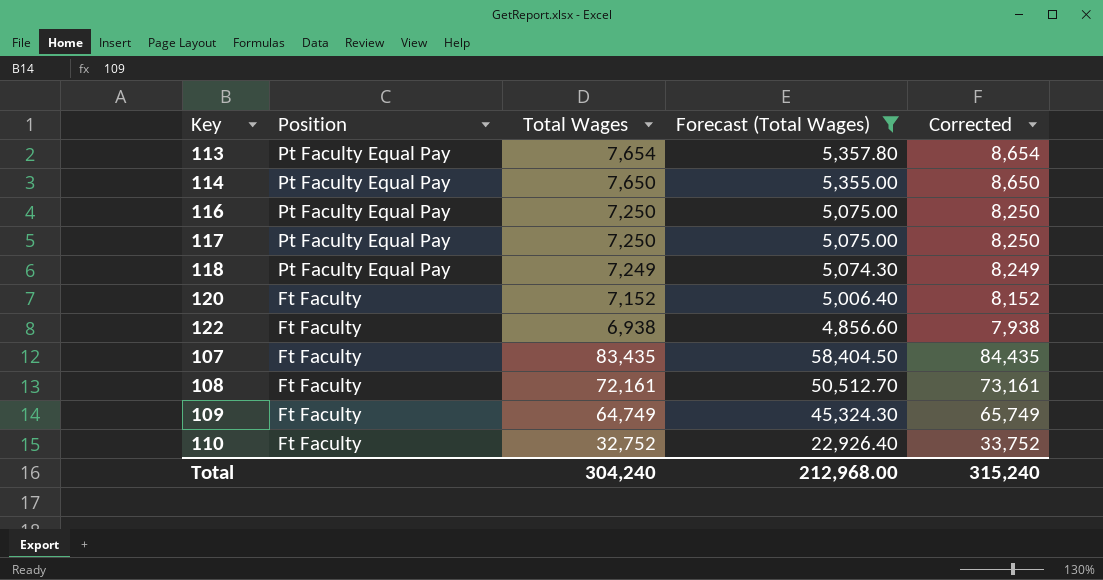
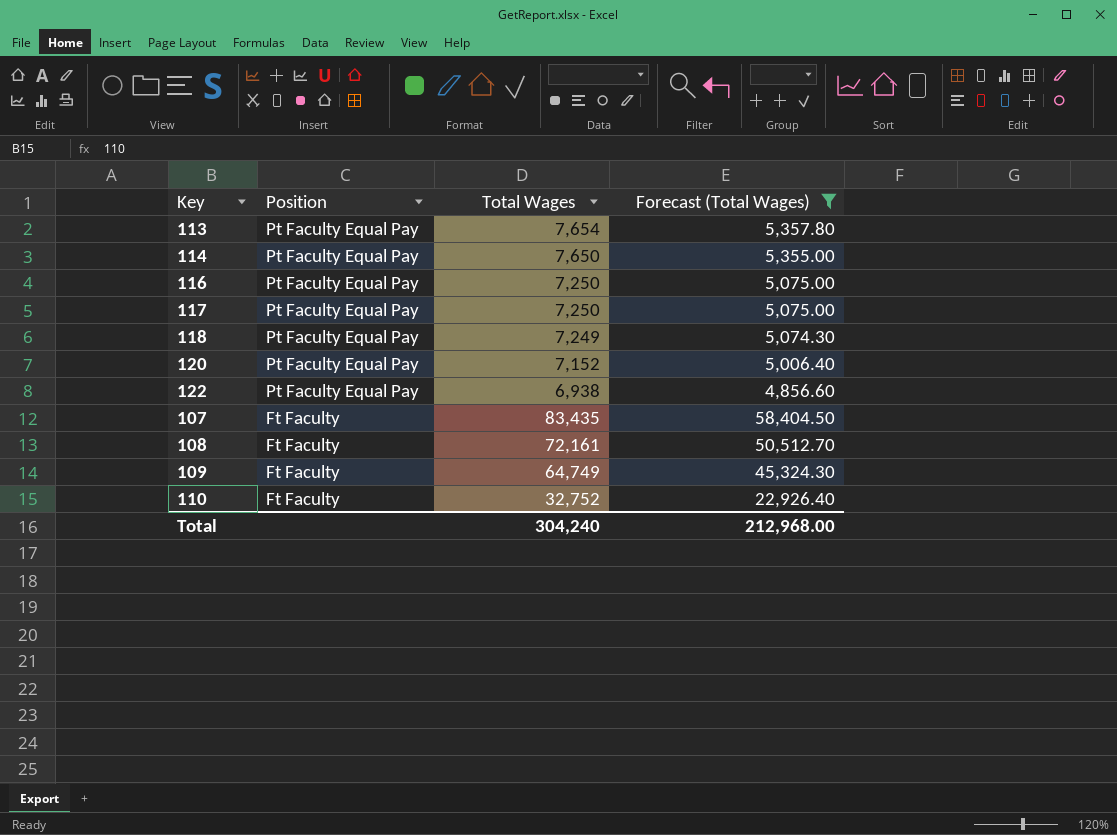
column Corrected | formula: [Total Wages] + 1000 -> none
120 | Position: Ft Faculty -> Pt Faculty Equal Pay
122 | Position: Ft Faculty -> Pt Faculty Equal Pay

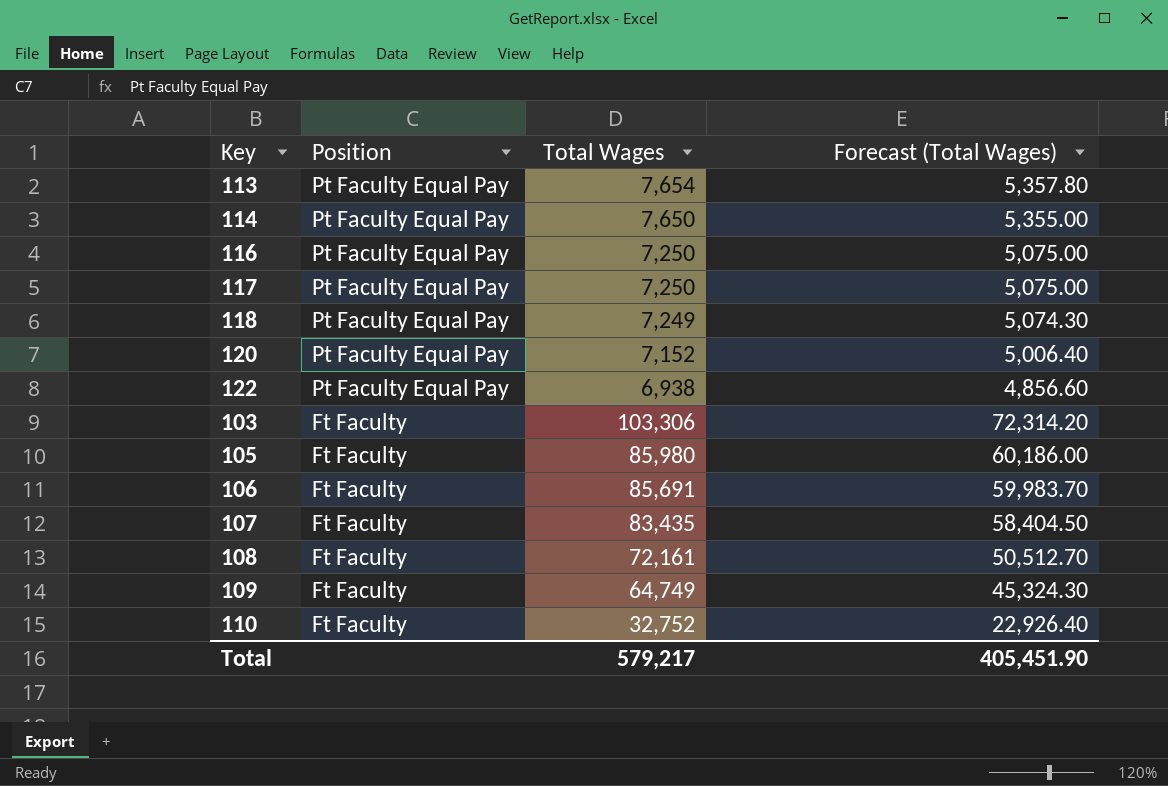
filter: Forecast (Total Wages) <= 58,404.50 -> none
Total | Total Wages: 304,240 -> 579,217
Total | Forecast (Total Wages): 212,968.00 -> 405,451.90

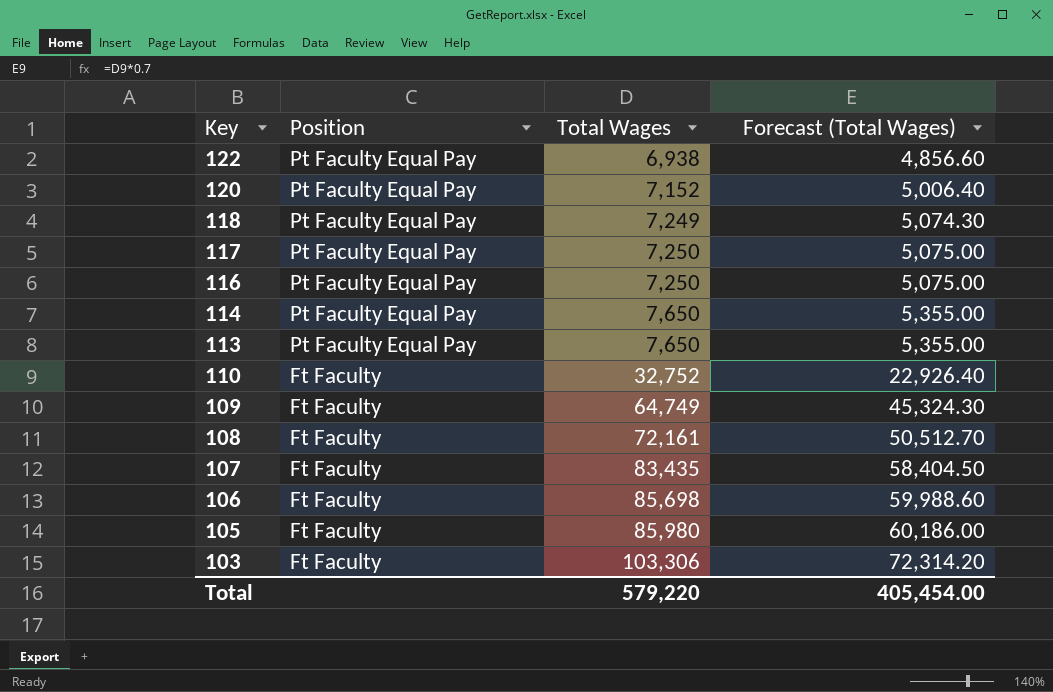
row order: Position descending -> Key descending
113 | Total Wages: 7,654 -> 7,650
113 | Forecast (Total Wages): 5,357.80 -> 5,355.00
106 | Total Wages: 85,691 -> 85,698
106 | Forecast (Total Wages): 59,983.70 -> 59,988.60
Total | Total Wages: 579,217 -> 579,220
Total | Forecast (Total Wages): 405,451.90 -> 405,454.00

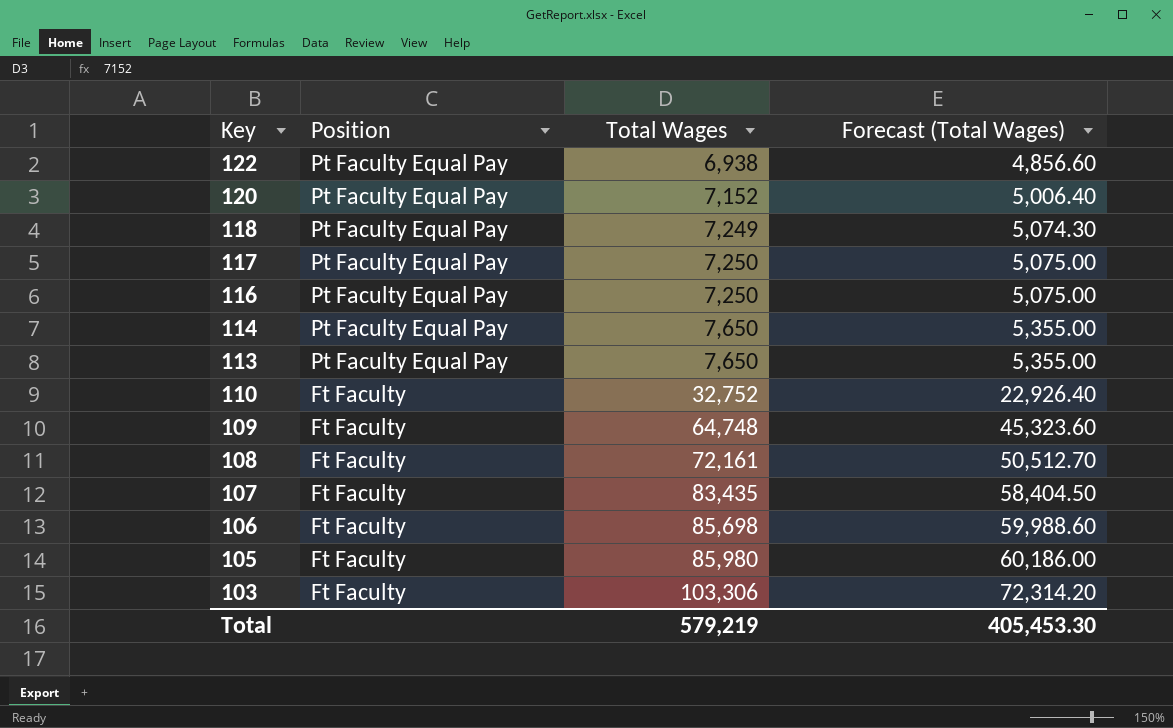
109 | Total Wages: 64,749 -> 64,748
109 | Forecast (Total Wages): 45,324.30 -> 45,323.60
Total | Total Wages: 579,220 -> 579,219
Total | Forecast (Total Wages): 405,454.00 -> 405,453.30

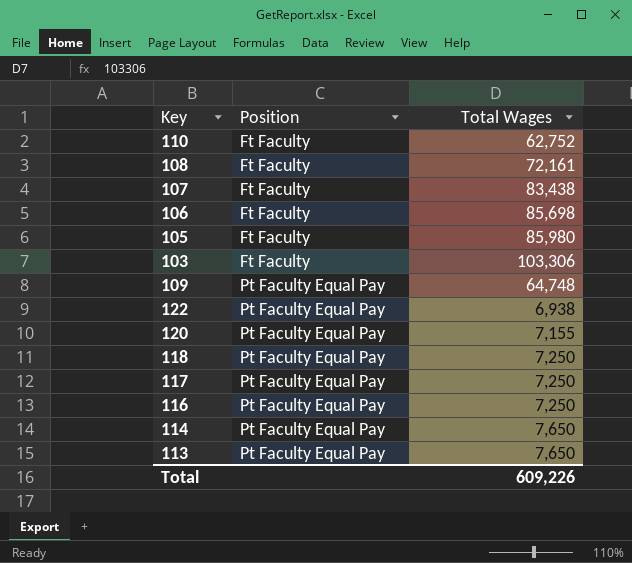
row order: Key descending -> Position ascending
column Forecast (Total Wages) | formula: [Total Wages] * 0.7 -> none
110 | Total Wages: 32,752 -> 62,752
107 | Total Wages: 83,435 -> 83,438
109 | Position: Ft Faculty -> Pt Faculty Equal Pay
120 | Total Wages: 7,152 -> 7,155
118 | Total Wages: 7,249 -> 7,250
Total | Total Wages: 579,219 -> 609,226

